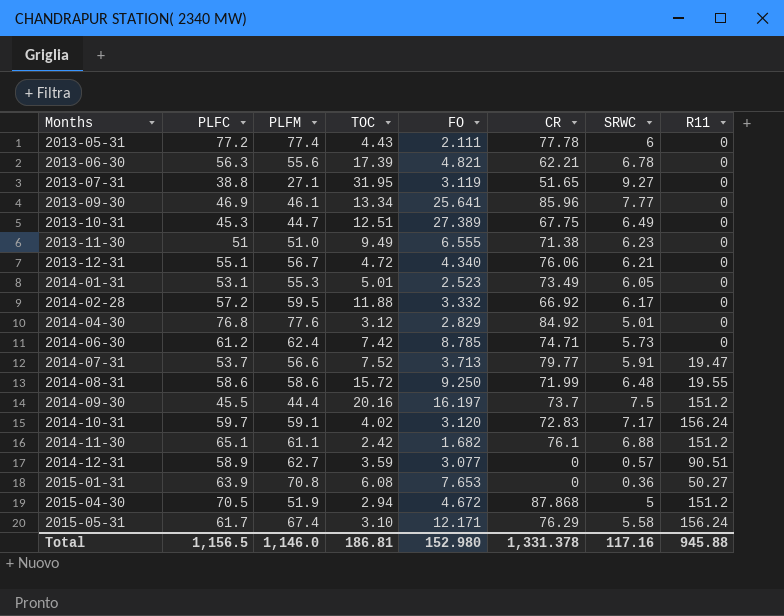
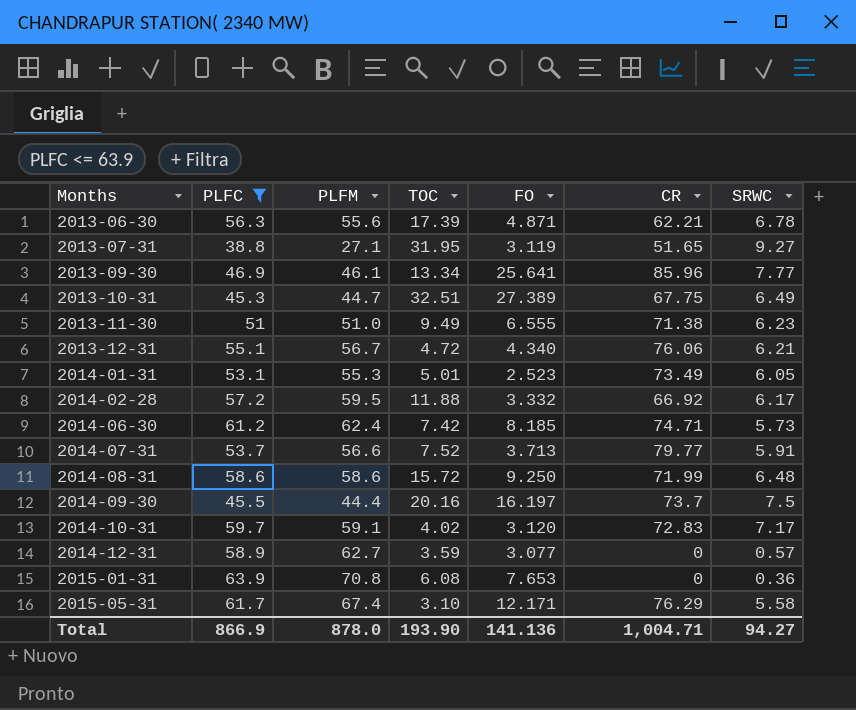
filter: none -> PLFC <= 63.9
column R11 | position: 8 -> none
2013-06-30 | FO: 4.821 -> 4.871
2013-10-31 | TOC: 12.51 -> 32.51
2014-06-30 | FO: 8.785 -> 8.185
Total | PLFC: 1,156.5 -> 866.9
Total | PLFM: 1,146.0 -> 878.0
Total | TOC: 186.81 -> 193.90
Total | FO: 152.980 -> 141.136
Total | CR: 1,331.378 -> 1,004.71
Total | SRWC: 117.16 -> 94.27

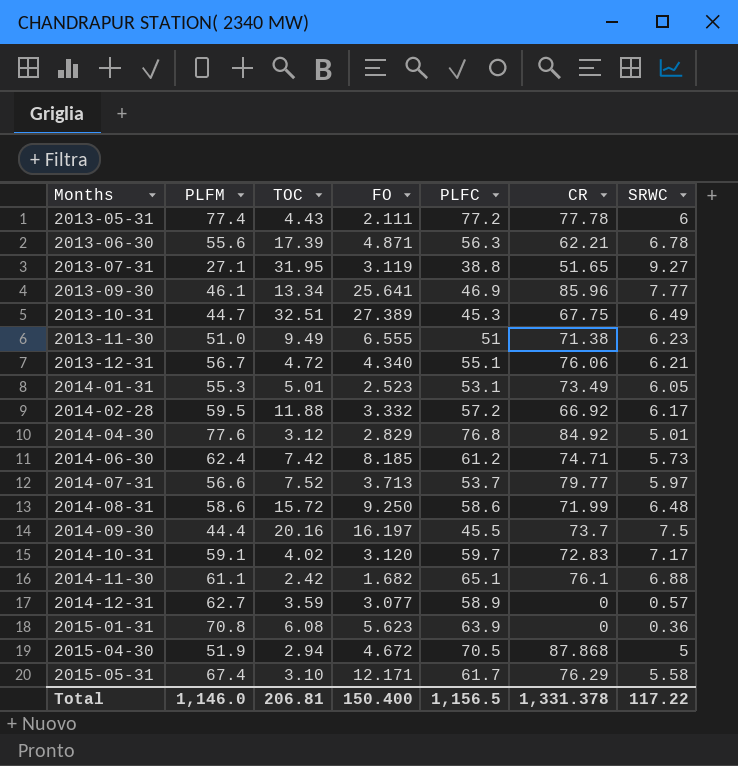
filter: PLFC <= 63.9 -> none
column PLFC | position: 2 -> 5
2014-07-31 | SRWC: 5.91 -> 5.97
2015-01-31 | FO: 7.653 -> 5.623
Total | PLFM: 878.0 -> 1,146.0
Total | TOC: 193.90 -> 206.81
Total | FO: 141.136 -> 150.400
Total | PLFC: 866.9 -> 1,156.5
Total | CR: 1,004.71 -> 1,331.378
Total | SRWC: 94.27 -> 117.22

